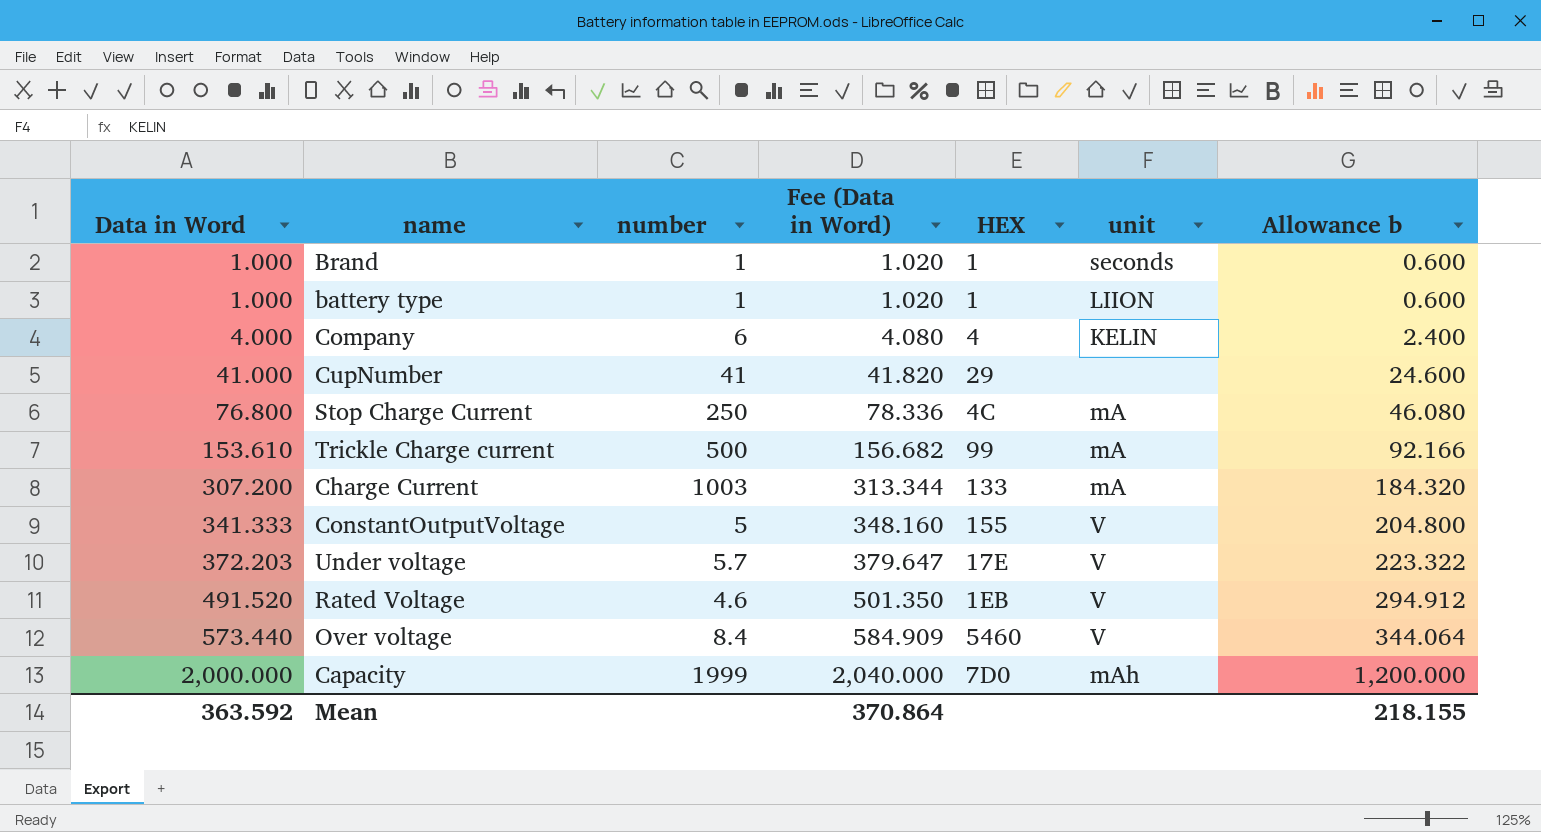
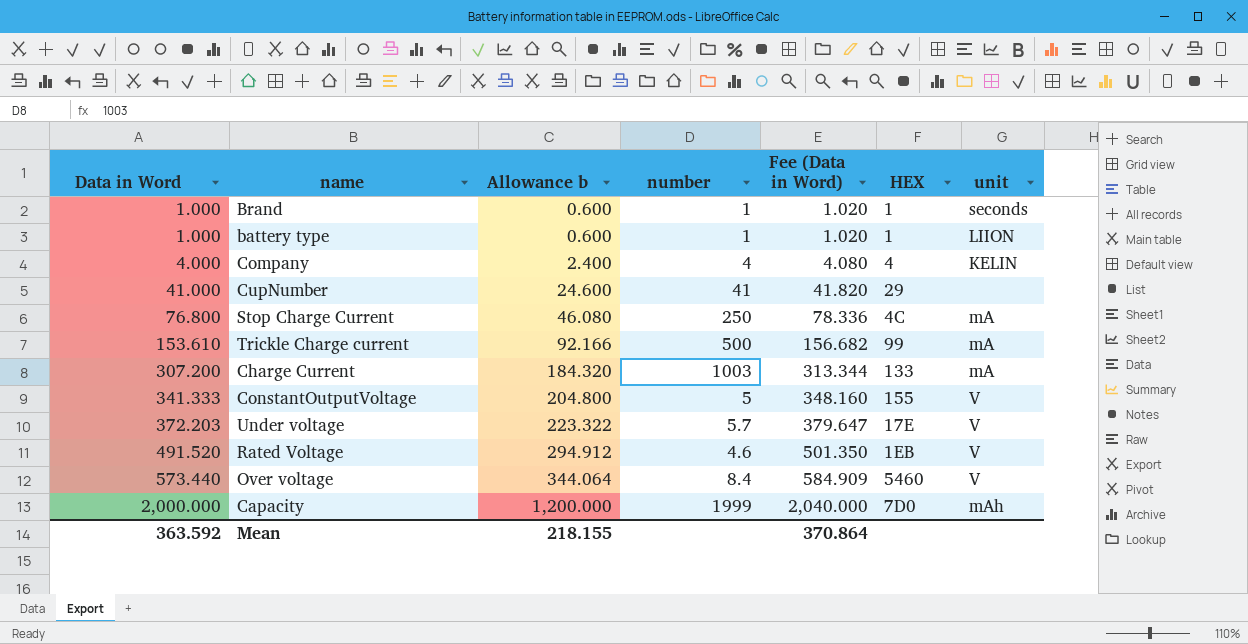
column Allowance b | position: 7 -> 3
Company | number: 6 -> 4

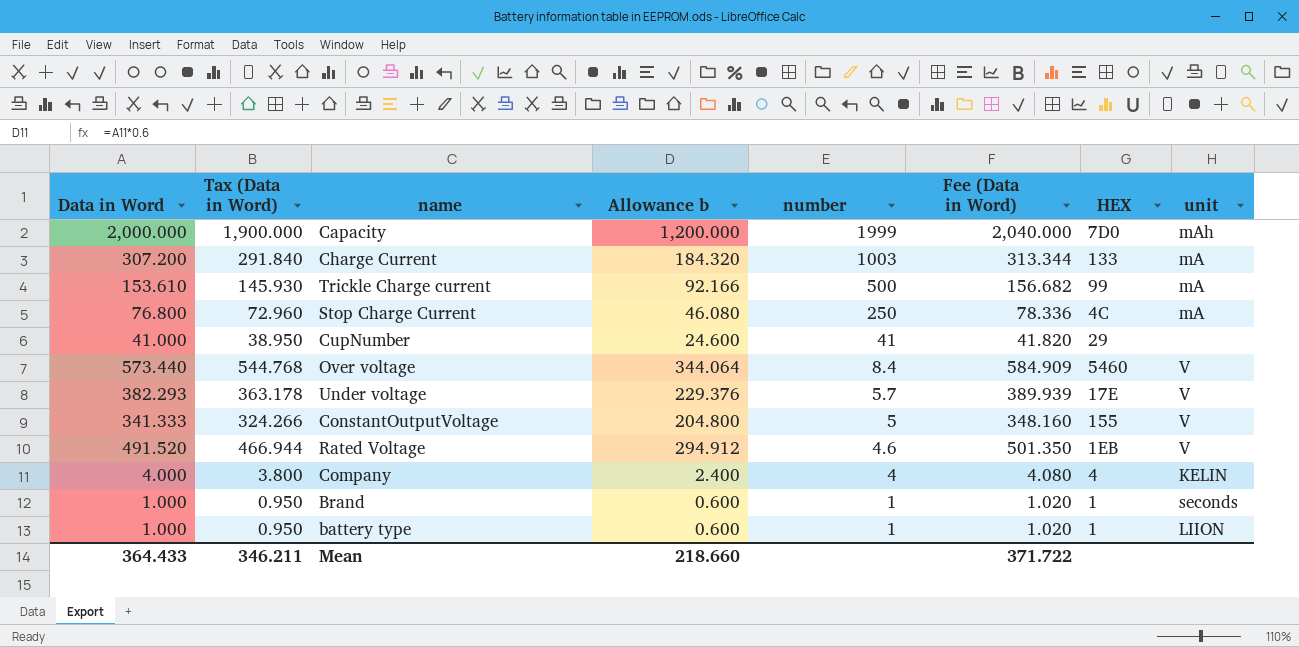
row order: Data in Word ascending -> number descending
column Tax (Data in Word) | formula: none -> [Data in Word] * 0.95
Under voltage | Data in Word: 372.203 -> 382.293
Under voltage | Allowance b: 223.322 -> 229.376
Under voltage | Fee (Data in Word): 379.647 -> 389.939
Mean | Data in Word: 363.592 -> 364.433
Mean | Allowance b: 218.155 -> 218.660
Mean | Fee (Data in Word): 370.864 -> 371.722

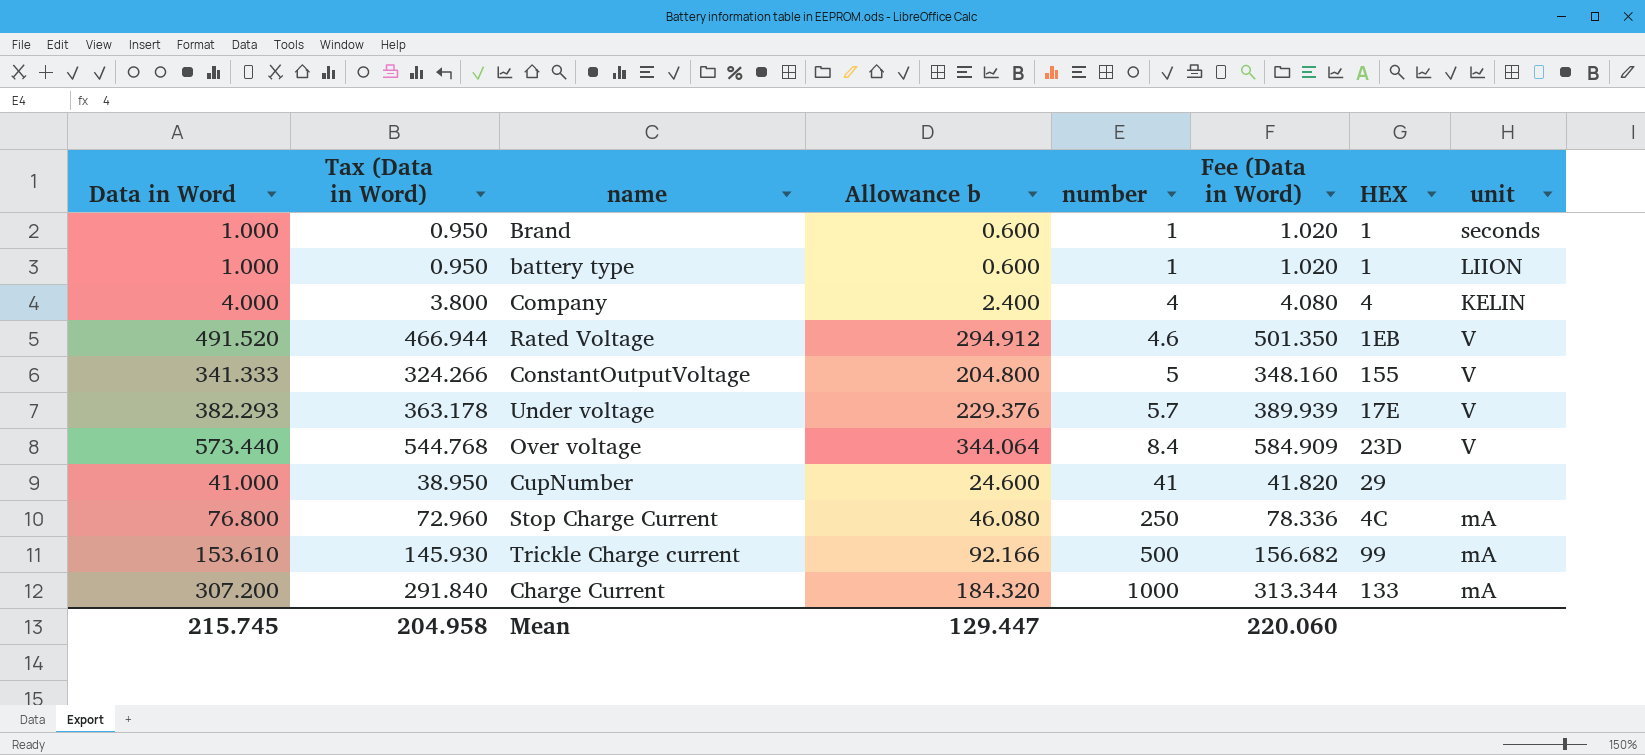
row order: number descending -> number ascending
row Capacity: 2,000.000 | 1,900.000 | 1,200.000 | 1999 | 2,040.000 | 7D0 | mAh -> none
Over voltage | HEX: 5460 -> 23D
Charge Current | number: 1003 -> 1000
Mean | Data in Word: 364.433 -> 215.745
Mean | Tax (Data in Word): 346.211 -> 204.958
Mean | Allowance b: 218.660 -> 129.447
Mean | Fee (Data in Word): 371.722 -> 220.060

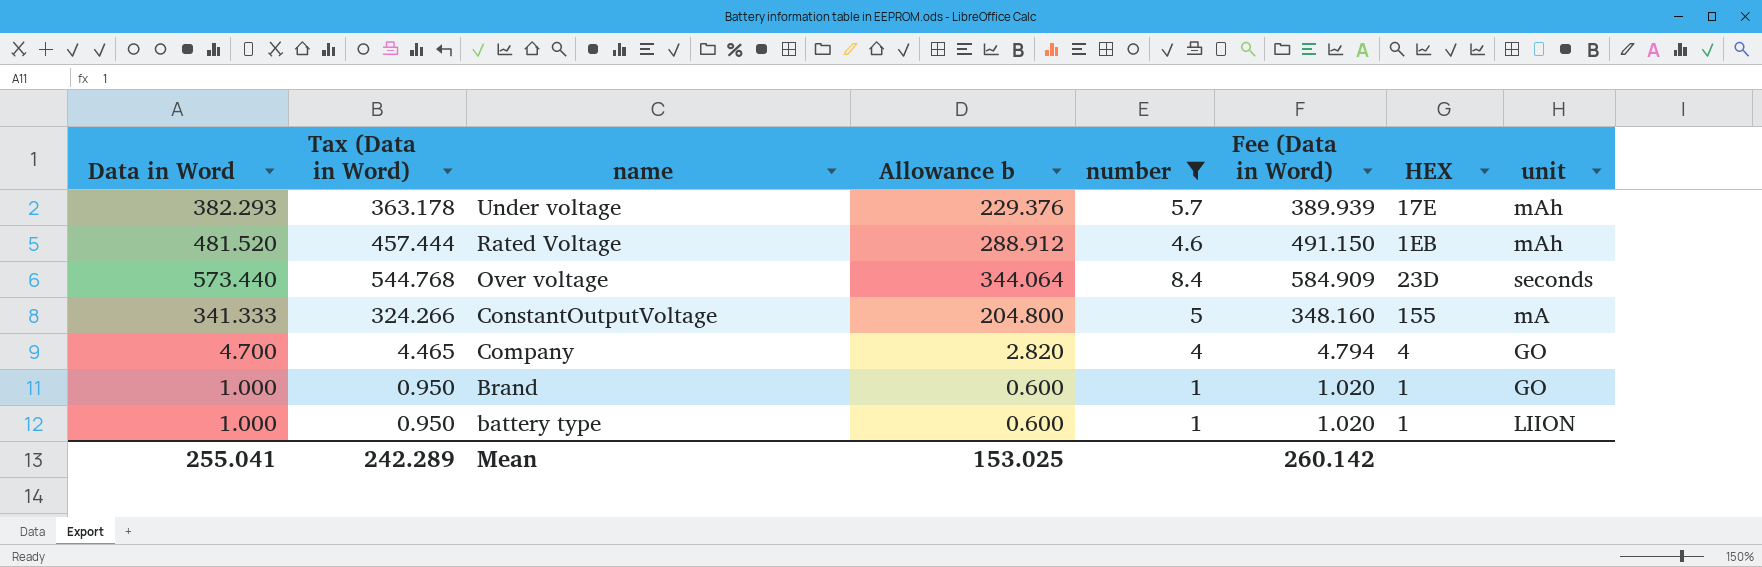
filter: none -> number <= 8.4
row order: number ascending -> name descending
Under voltage | unit: V -> mAh
Rated Voltage | Data in Word: 491.520 -> 481.520
Rated Voltage | Tax (Data in Word): 466.944 -> 457.444
Rated Voltage | Allowance b: 294.912 -> 288.912
Rated Voltage | Fee (Data in Word): 501.350 -> 491.150
Rated Voltage | unit: V -> mAh
Over voltage | unit: V -> seconds
ConstantOutputVoltage | unit: V -> mA
Company | Data in Word: 4.000 -> 4.700
Company | Tax (Data in Word): 3.800 -> 4.465
Company | Allowance b: 2.400 -> 2.820
Company | Fee (Data in Word): 4.080 -> 4.794
Company | unit: KELIN -> GO
Brand | unit: seconds -> GO
Mean | Data in Word: 215.745 -> 255.041
Mean | Tax (Data in Word): 204.958 -> 242.289
Mean | Allowance b: 129.447 -> 153.025
Mean | Fee (Data in Word): 220.060 -> 260.142

